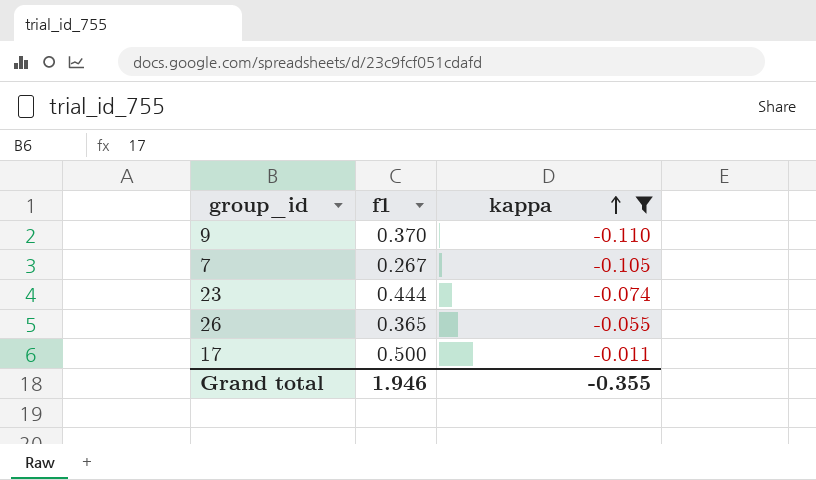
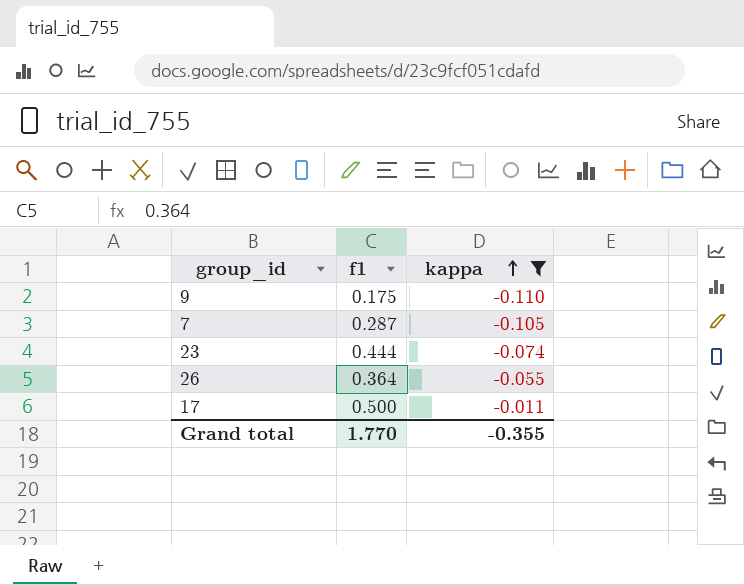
9 | f1: 0.370 -> 0.175
7 | f1: 0.267 -> 0.287
26 | f1: 0.365 -> 0.364
Grand total | f1: 1.946 -> 1.770

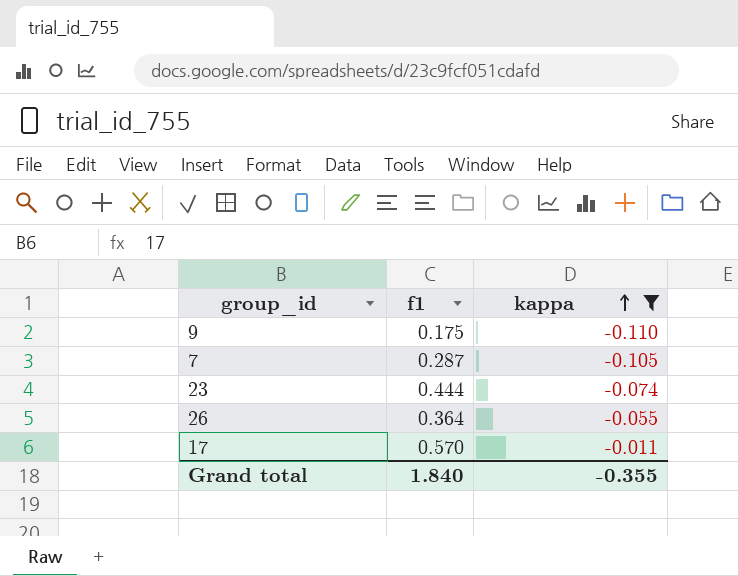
17 | f1: 0.500 -> 0.570
Grand total | f1: 1.770 -> 1.840

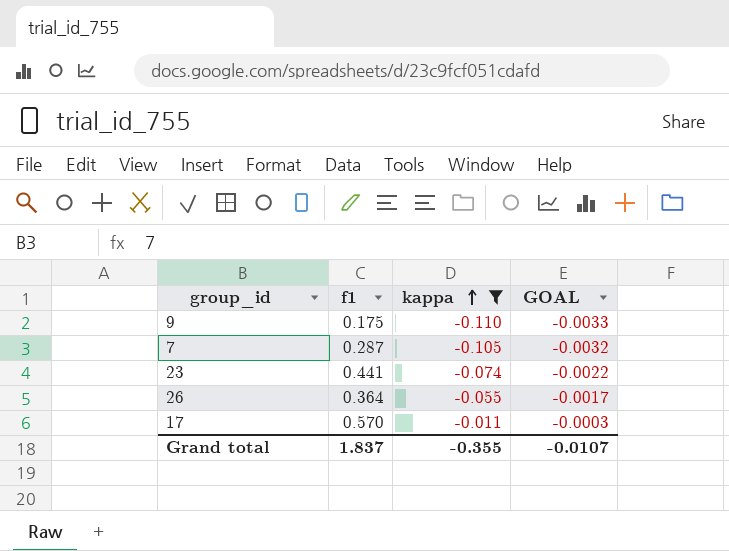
column GOAL | formula: none -> [kappa] * 0.03
23 | f1: 0.444 -> 0.441
Grand total | f1: 1.840 -> 1.837

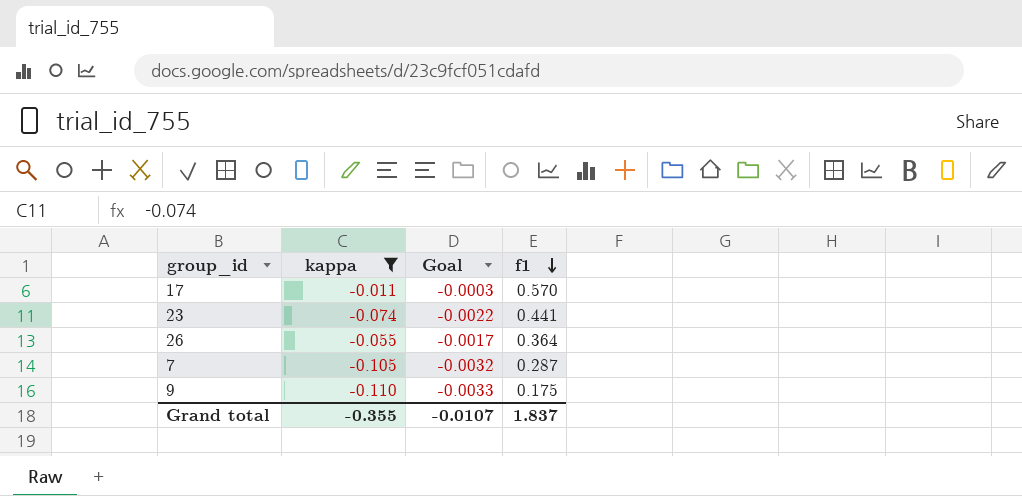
row order: kappa ascending -> f1 descending
column name: GOAL -> Goal
column f1 | position: 2 -> 4

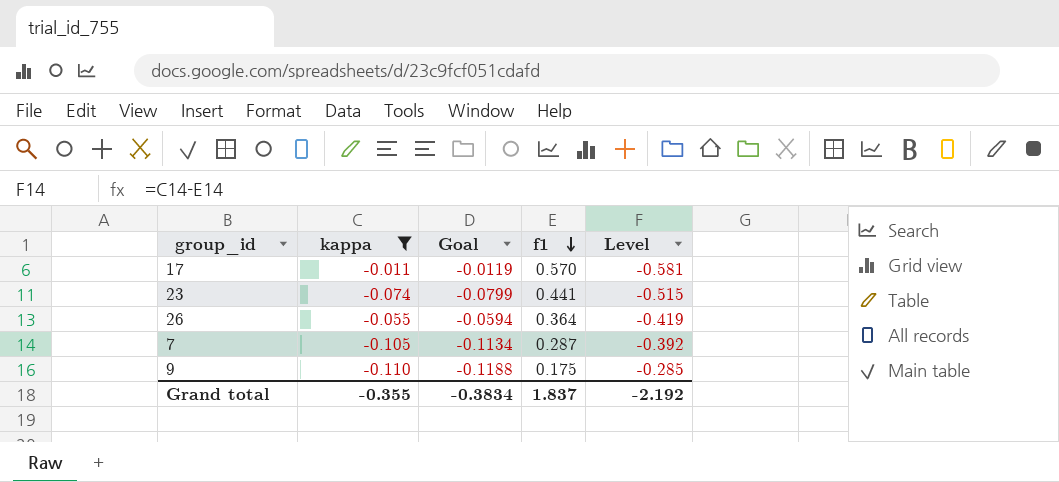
column Goal | formula: [kappa] * 0.03 -> [kappa] * 1.08
column Level | formula: none -> [kappa] - [f1]
Grand total | Goal: -0.0107 -> -0.3834

